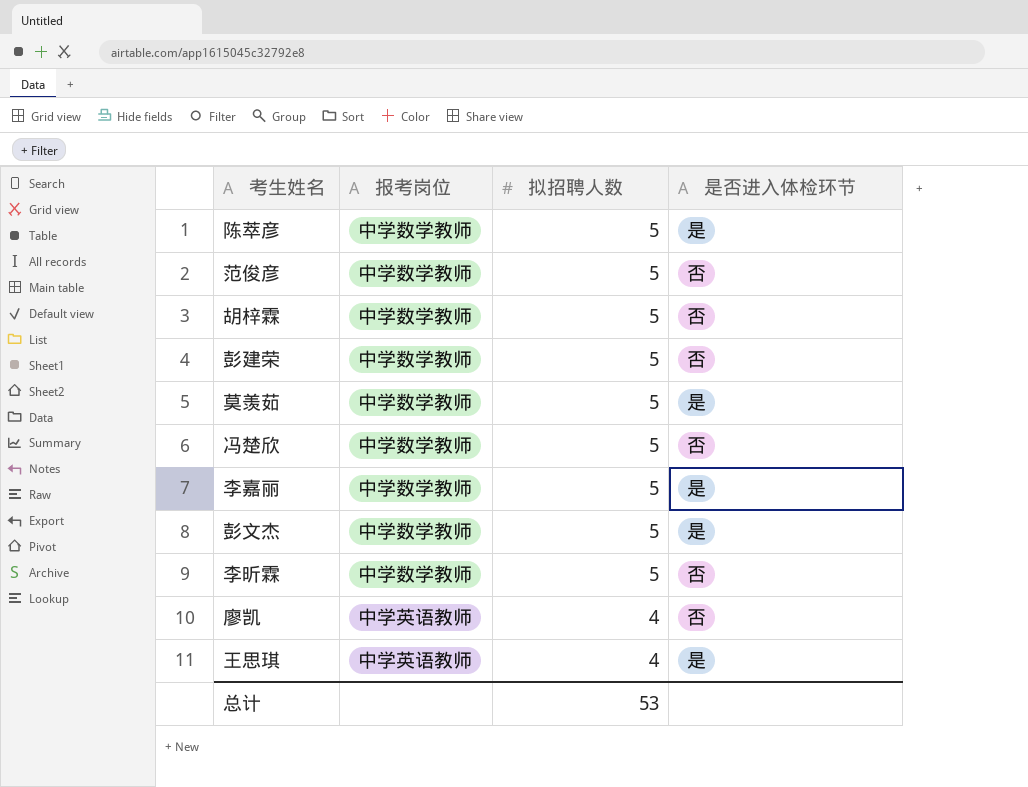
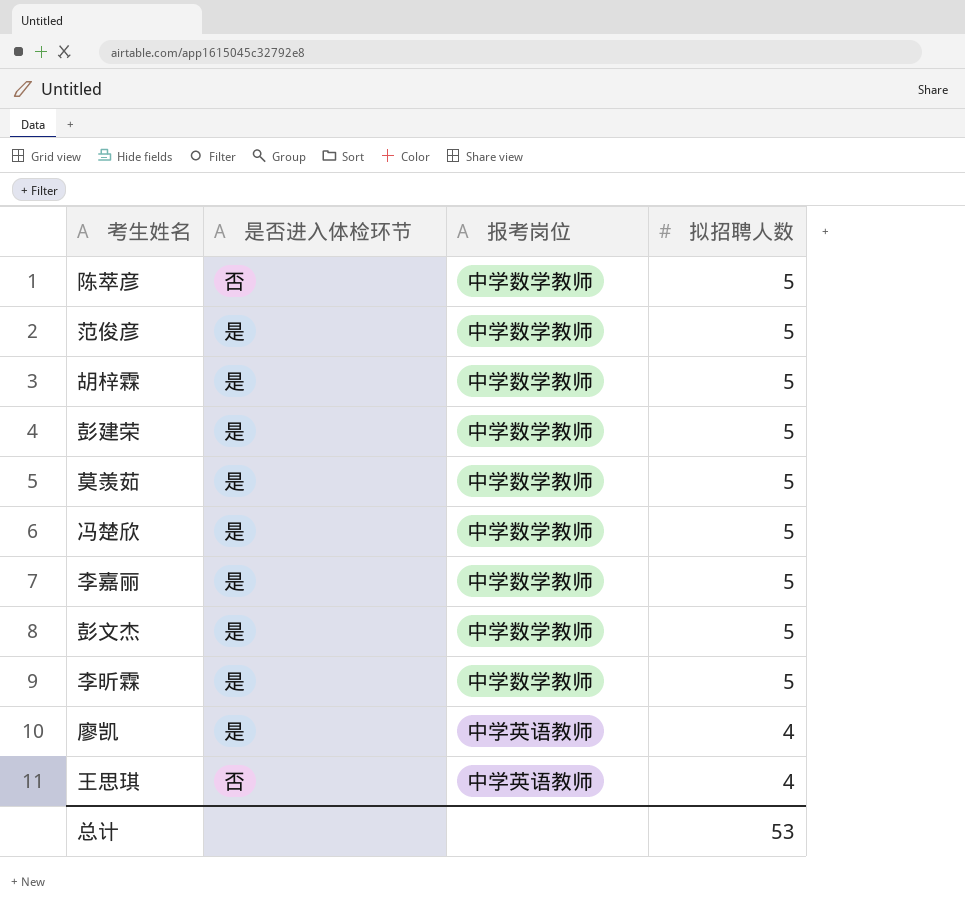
column 是否进入体检环节 | position: 4 -> 2
陈萃彦 | 是否进入体检环节: 是 -> 否
范俊彦 | 是否进入体检环节: 否 -> 是
胡梓霖 | 是否进入体检环节: 否 -> 是
彭建荣 | 是否进入体检环节: 否 -> 是
冯楚欣 | 是否进入体检环节: 否 -> 是
李昕霖 | 是否进入体检环节: 否 -> 是
廖凯 | 是否进入体检环节: 否 -> 是
王思琪 | 是否进入体检环节: 是 -> 否

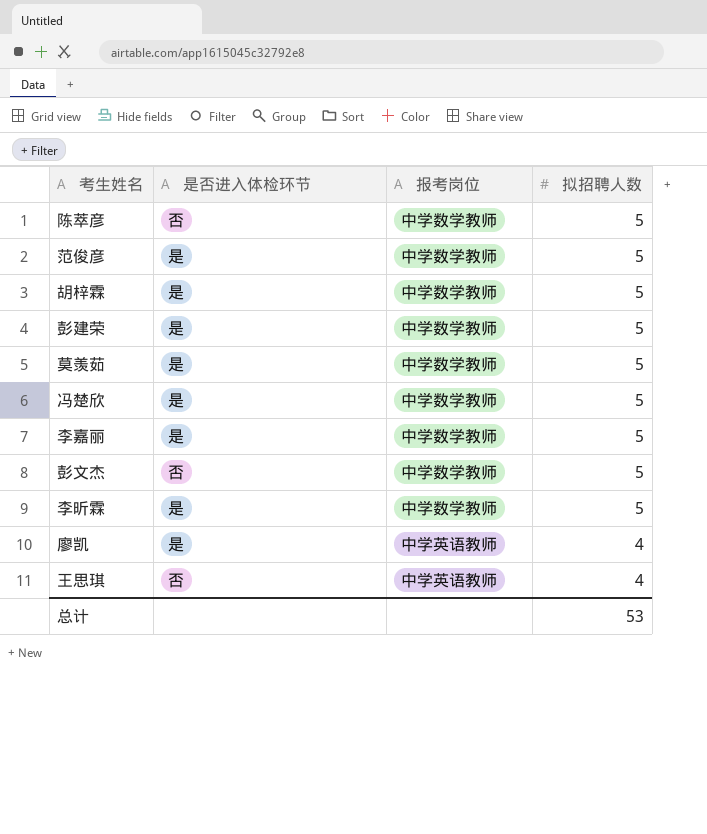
彭文杰 | 是否进入体检环节: 是 -> 否

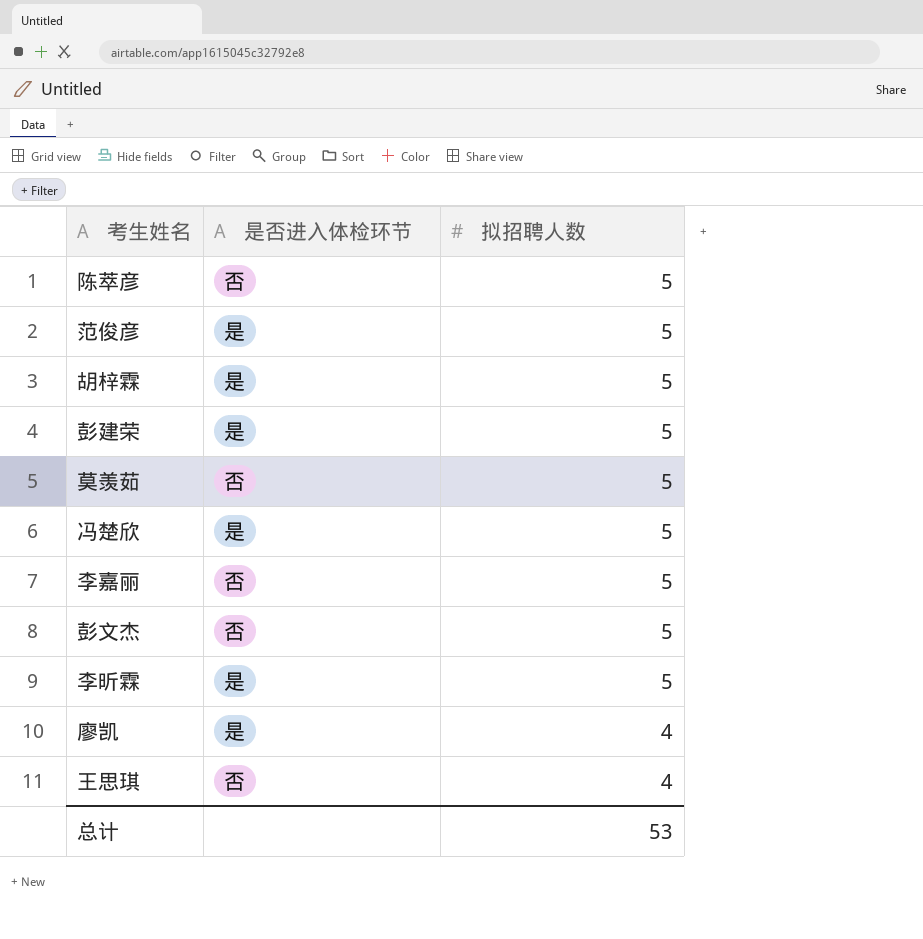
column 报考岗位 | position: 3 -> none
莫羡茹 | 是否进入体检环节: 是 -> 否
李嘉丽 | 是否进入体检环节: 是 -> 否

